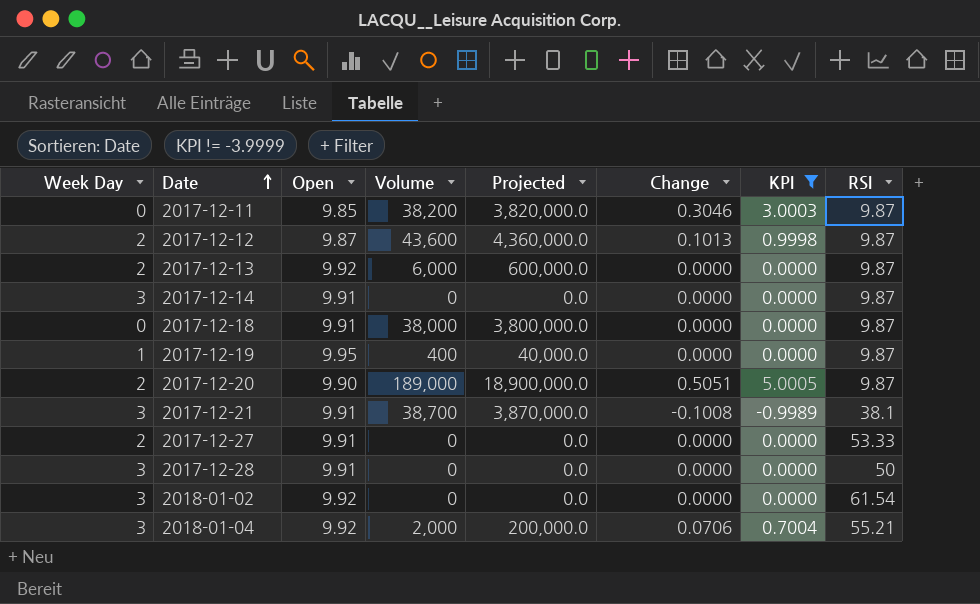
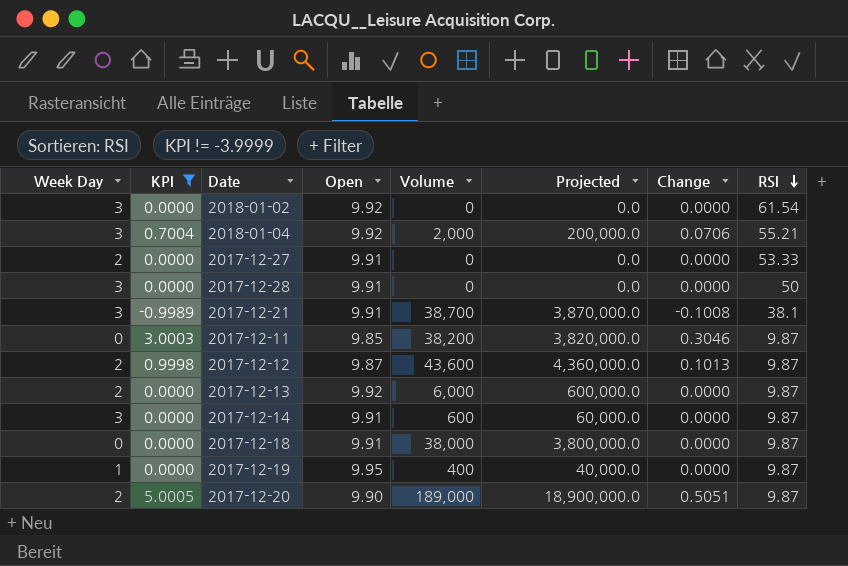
row order: Date ascending -> RSI descending
column KPI | position: 7 -> 2
2017-12-14 | Volume: 0 -> 600
2017-12-14 | Projected: 0.0 -> 60,000.0

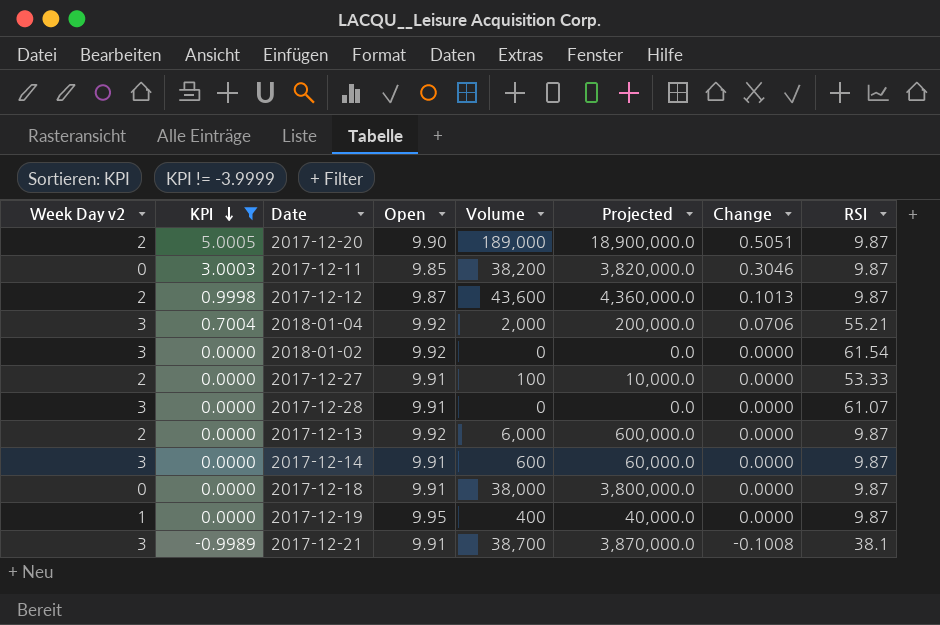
row order: RSI descending -> KPI descending
column name: Week Day -> Week Day v2
2017-12-27 | Volume: 0 -> 100
2017-12-27 | Projected: 0.0 -> 10,000.0
2017-12-28 | RSI: 50 -> 61.07

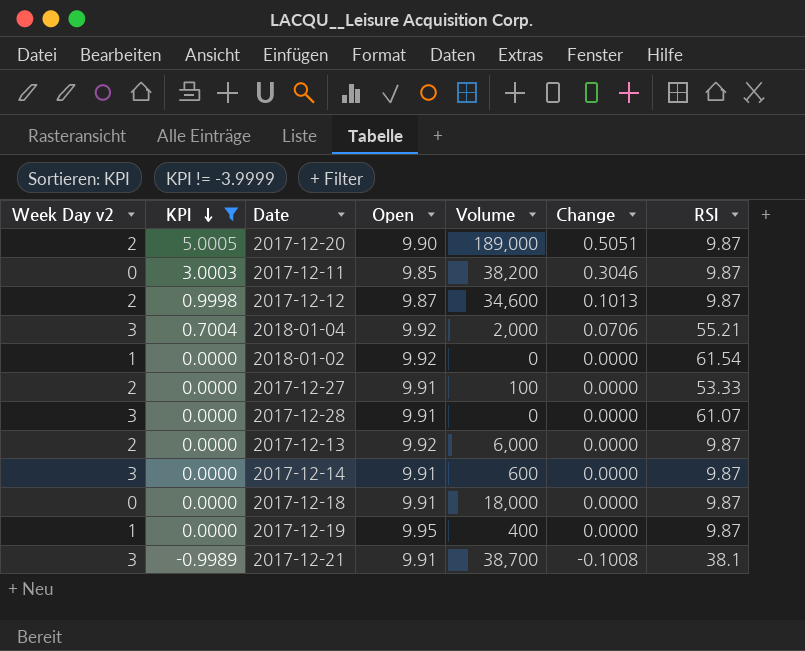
column Projected | formula: [Volume] * 100 -> none
2017-12-12 | Volume: 43,600 -> 34,600
2018-01-02 | Week Day v2: 3 -> 1
2017-12-18 | Volume: 38,000 -> 18,000

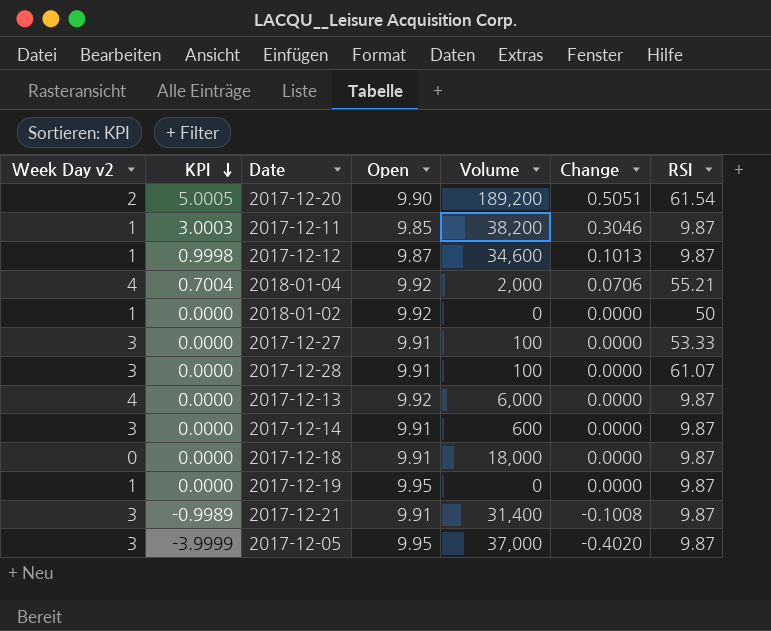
filter: KPI != -3.9999 -> none
2017-12-20 | Volume: 189,000 -> 189,200
2017-12-20 | RSI: 9.87 -> 61.54
2017-12-11 | Week Day v2: 0 -> 1
2017-12-12 | Week Day v2: 2 -> 1
2018-01-04 | Week Day v2: 3 -> 4
2018-01-02 | RSI: 61.54 -> 50
2017-12-27 | Week Day v2: 2 -> 3
2017-12-28 | Volume: 0 -> 100
2017-12-13 | Week Day v2: 2 -> 4
2017-12-19 | Volume: 400 -> 0
2017-12-21 | Volume: 38,700 -> 31,400
2017-12-21 | RSI: 38.1 -> 9.87

